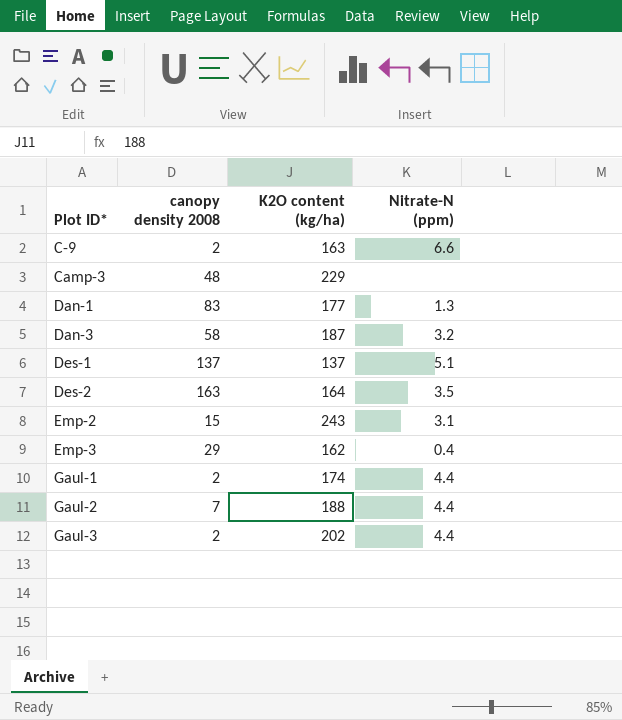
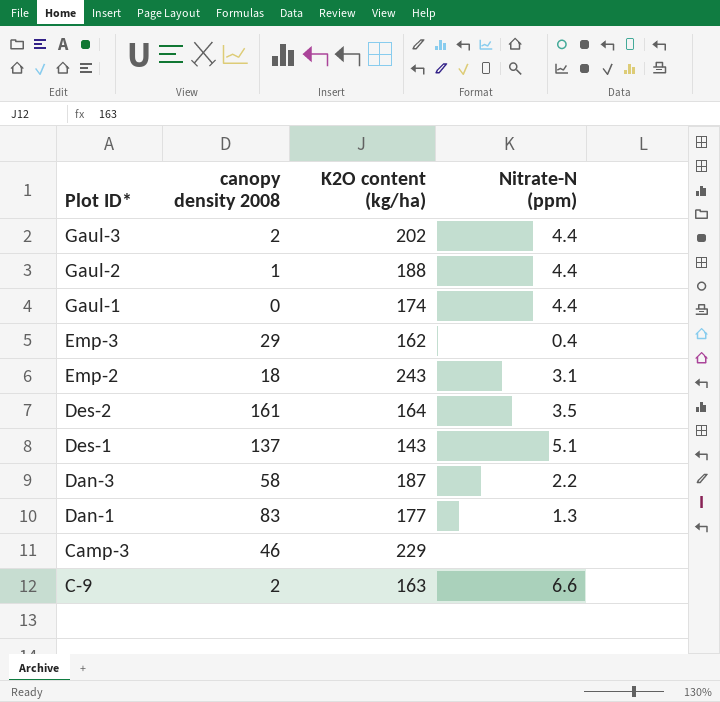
row order: Plot ID* ascending -> Plot ID* descending
Gaul-2 | canopy density 2008: 7 -> 1
Gaul-1 | canopy density 2008: 2 -> 0
Emp-2 | canopy density 2008: 15 -> 18
Des-2 | canopy density 2008: 163 -> 161
Des-1 | K2O content (kg/ha): 137 -> 143
Dan-3 | Nitrate-N (ppm): 3.2 -> 2.2
Camp-3 | canopy density 2008: 48 -> 46

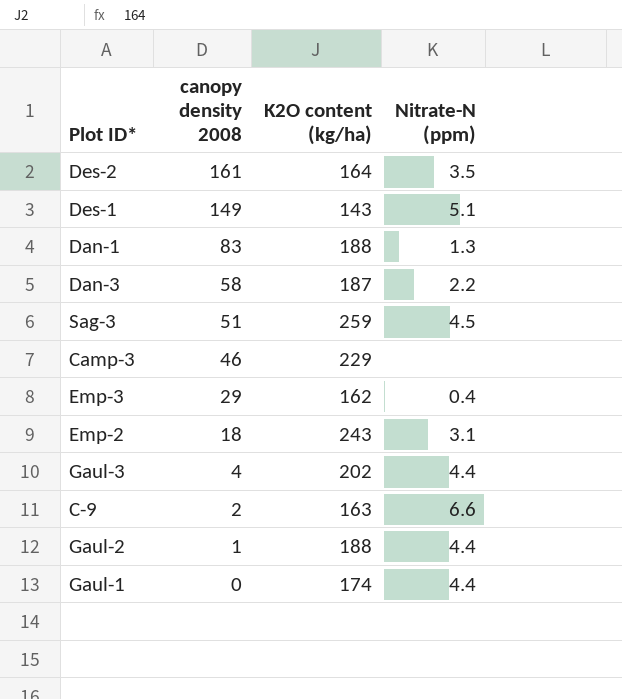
row order: Plot ID* descending -> canopy density 2008 descending
Des-1 | canopy density 2008: 137 -> 149
Dan-1 | K2O content (kg/ha): 177 -> 188
row Sag-3: none -> 51 | 259 | 4.5
Gaul-3 | canopy density 2008: 2 -> 4

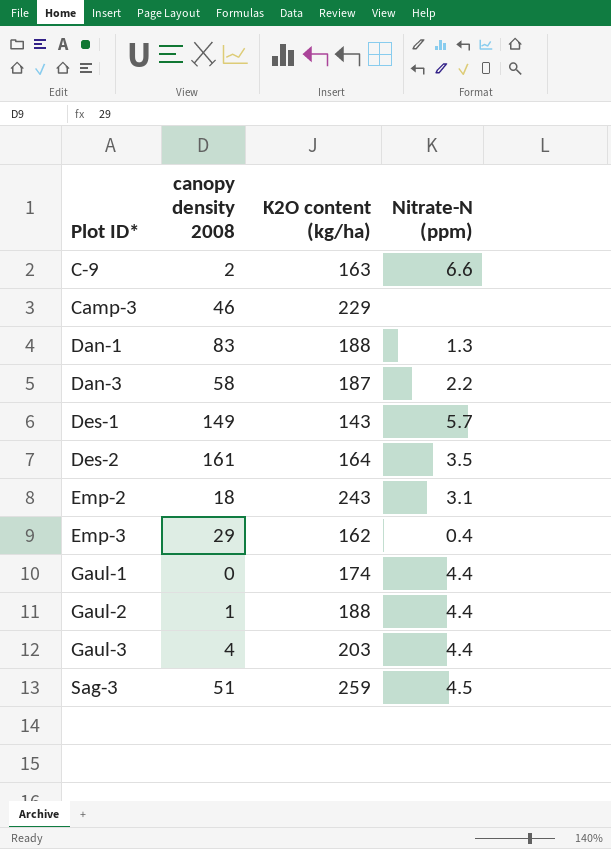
row order: canopy density 2008 descending -> Plot ID* ascending
Des-1 | Nitrate-N (ppm): 5.1 -> 5.7
Gaul-3 | K2O content (kg/ha): 202 -> 203

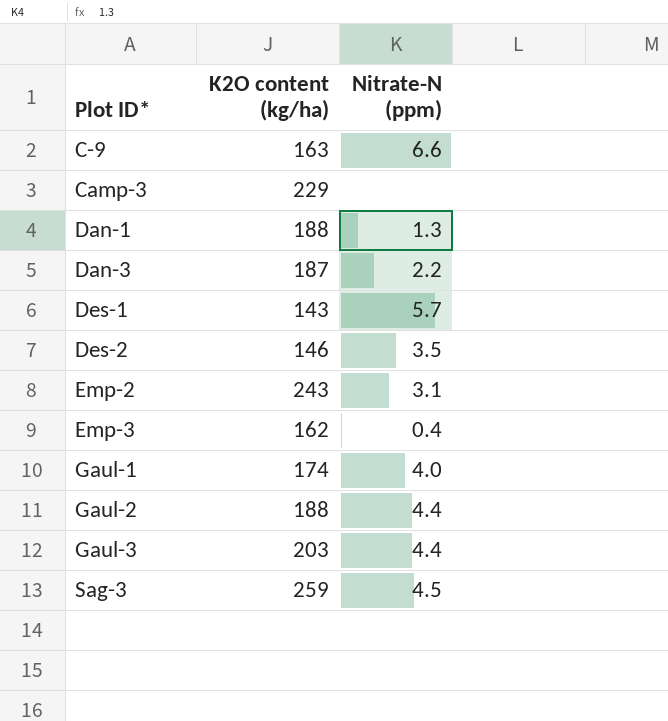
column canopy density 2008 | position: 2 -> none
Des-2 | K2O content (kg/ha): 164 -> 146
Gaul-1 | Nitrate-N (ppm): 4.4 -> 4.0

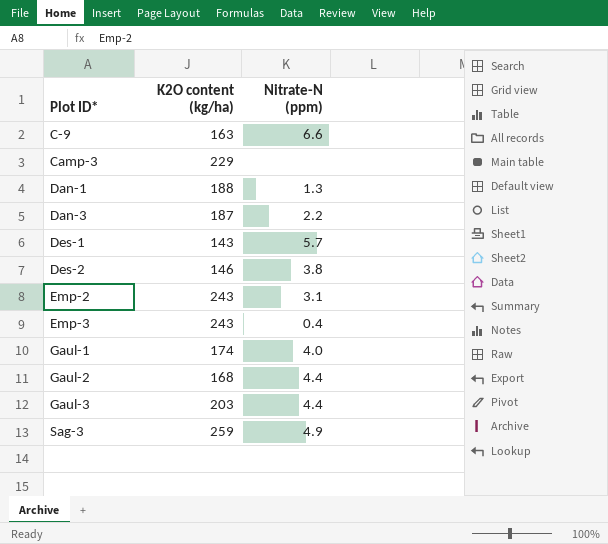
Des-2 | Nitrate-N (ppm): 3.5 -> 3.8
Emp-3 | K2O content (kg/ha): 162 -> 243
Gaul-2 | K2O content (kg/ha): 188 -> 168
Sag-3 | Nitrate-N (ppm): 4.5 -> 4.9

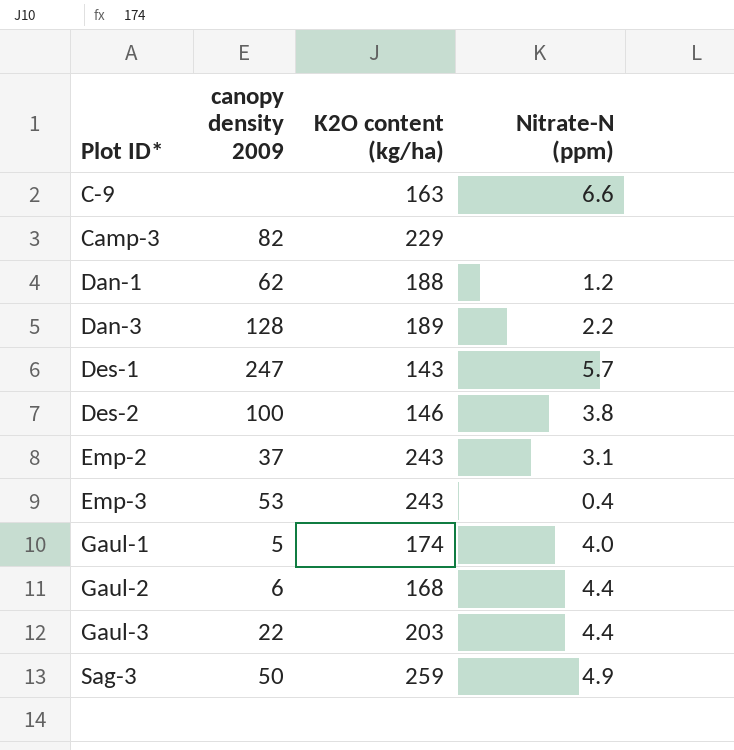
column canopy density 2009 | position: none -> 2
Dan-1 | Nitrate-N (ppm): 1.3 -> 1.2
Dan-3 | K2O content (kg/ha): 187 -> 189

